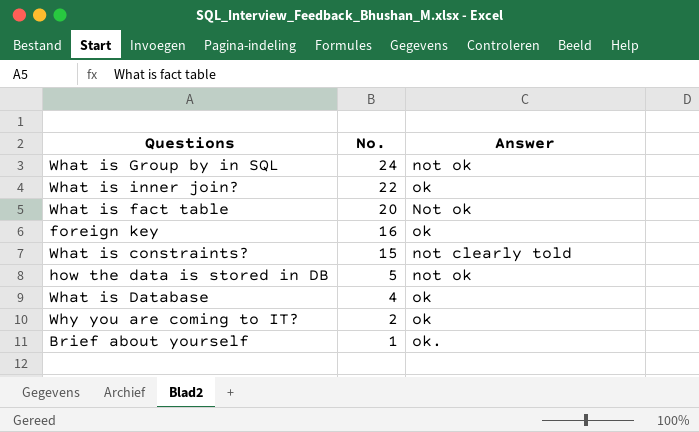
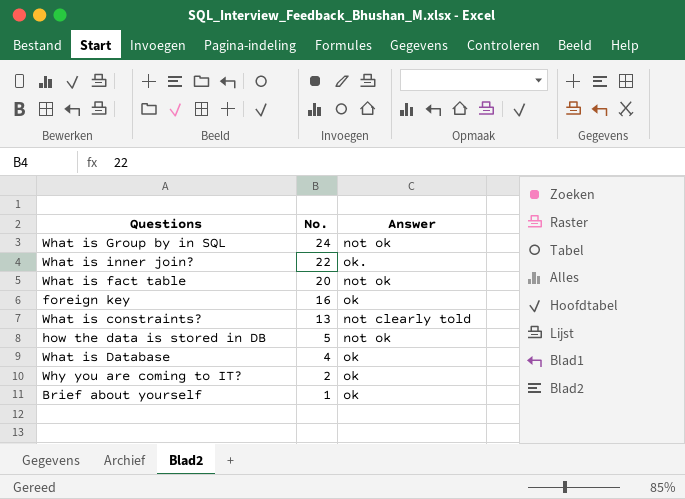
What is inner join? | Answer: ok -> ok.
What is fact table | Answer: Not ok -> not ok
What is constraints? | No.: 15 -> 13
Brief about yourself | Answer: ok. -> ok

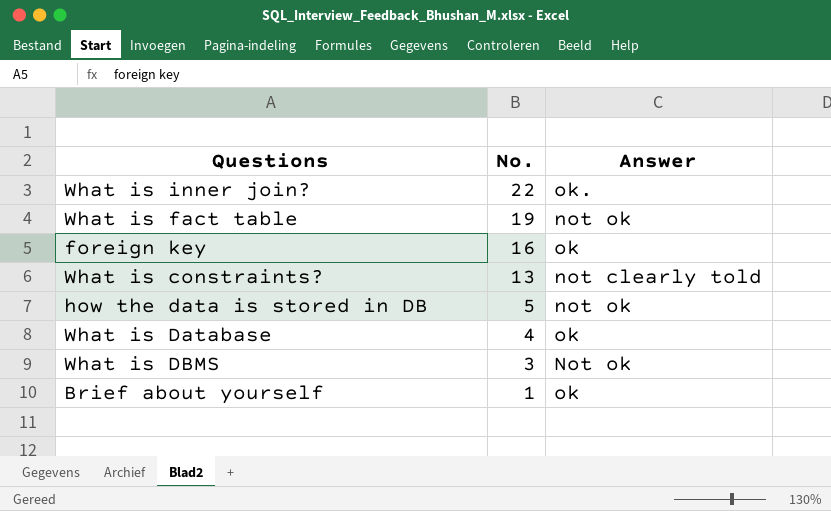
row What is Group by in SQL: 24 | not ok -> none
row Why you are coming to IT?: 2 | ok -> none
What is fact table | No.: 20 -> 19
row What is DBMS: none -> 3 | Not ok

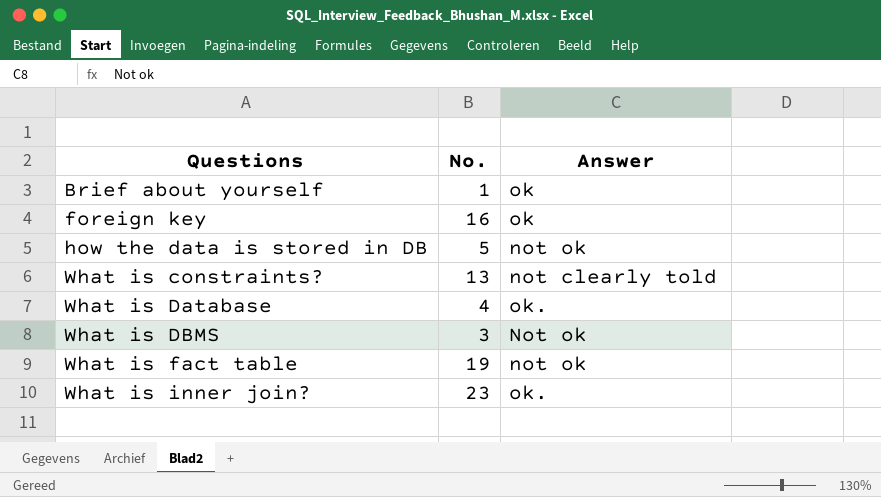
row order: No. descending -> Questions ascending
What is Database | Answer: ok -> ok.
What is inner join? | No.: 22 -> 23

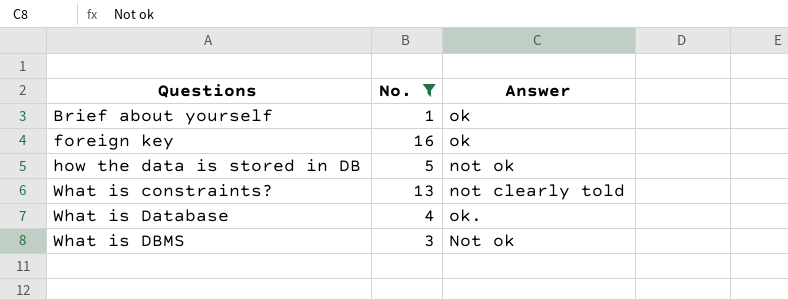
filter: none -> No. <= 16

